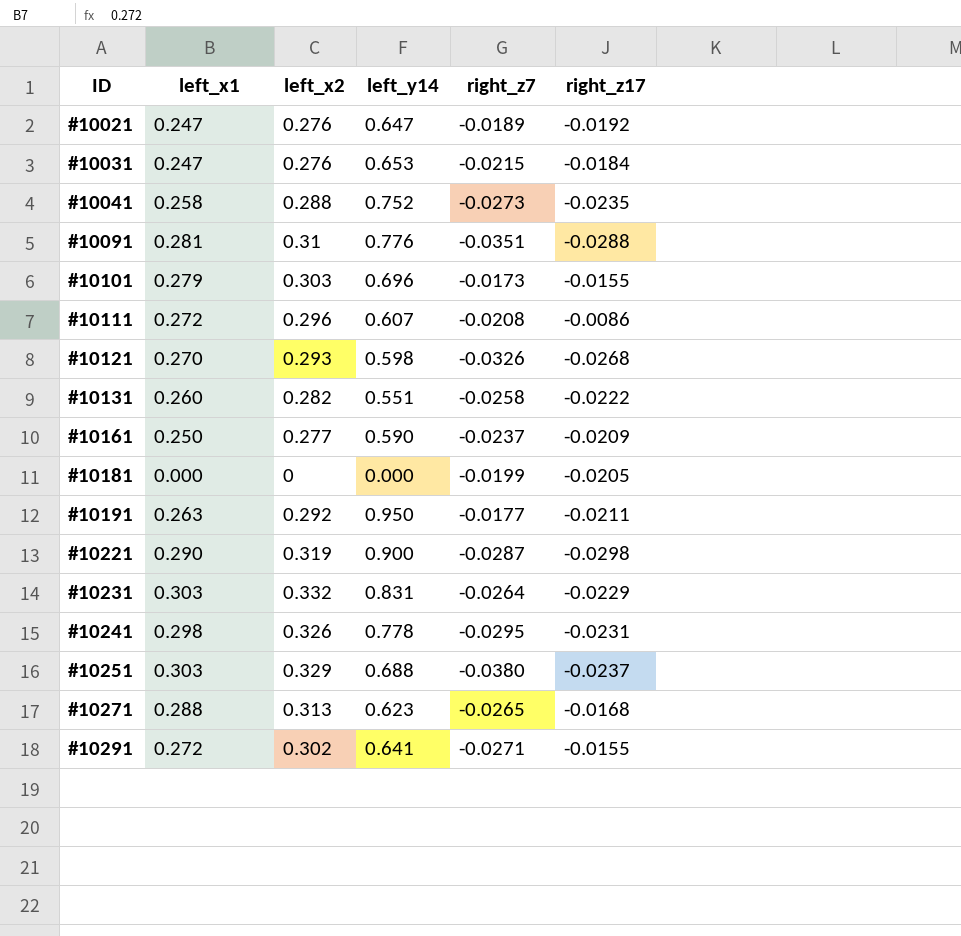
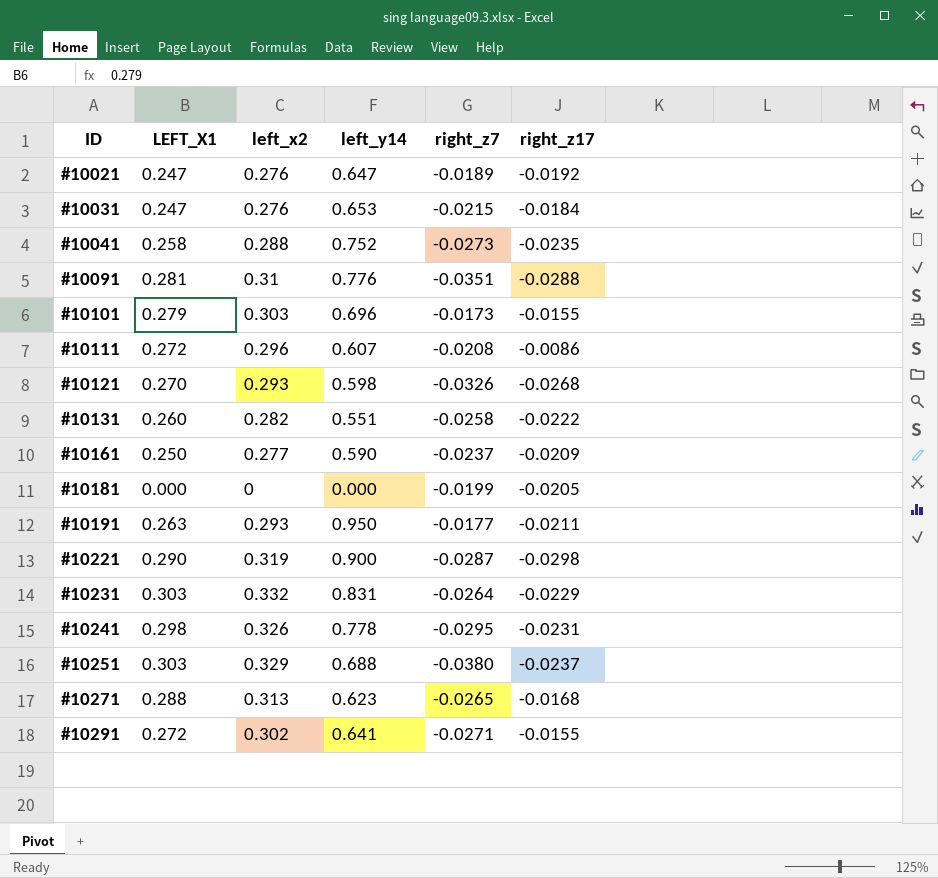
column name: left_x1 -> LEFT_X1
#10191 | left_x2: 0.292 -> 0.293

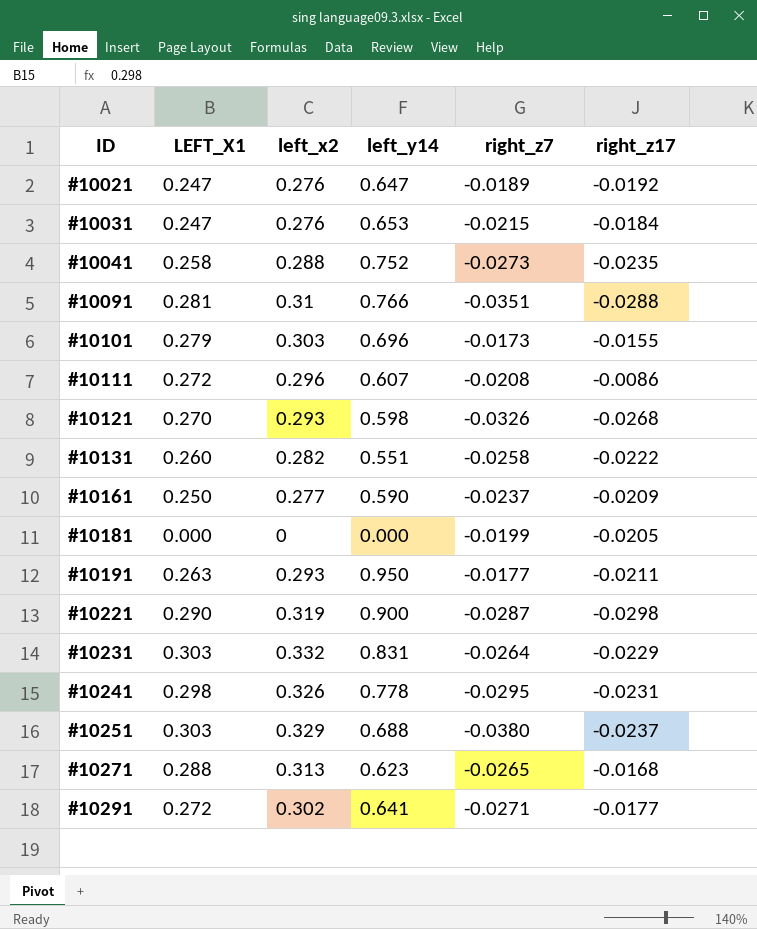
#10091 | left_y14: 0.776 -> 0.766
#10291 | right_z17: -0.0155 -> -0.0177

